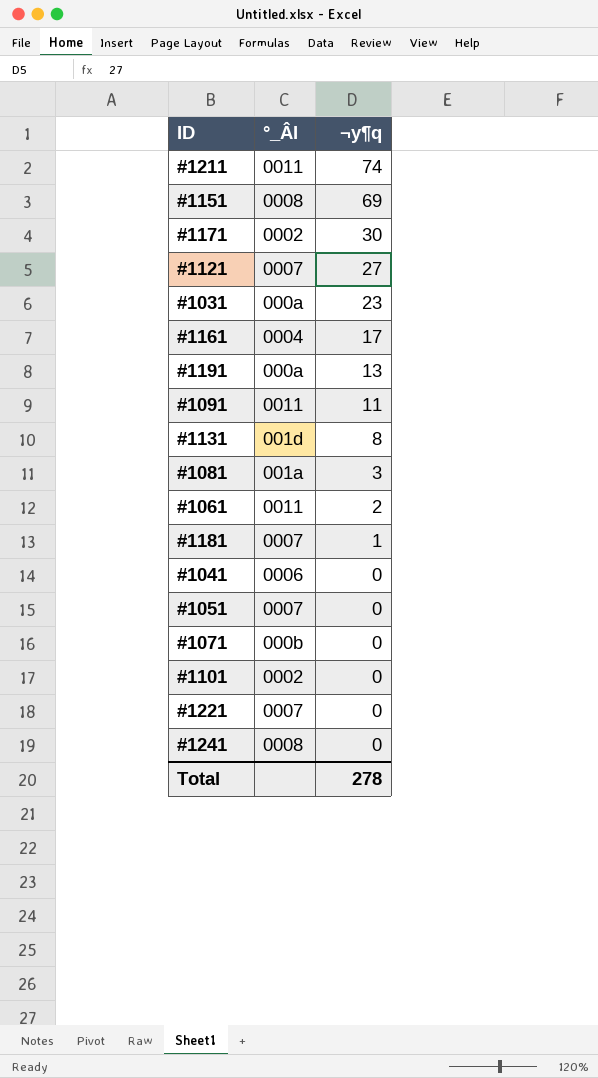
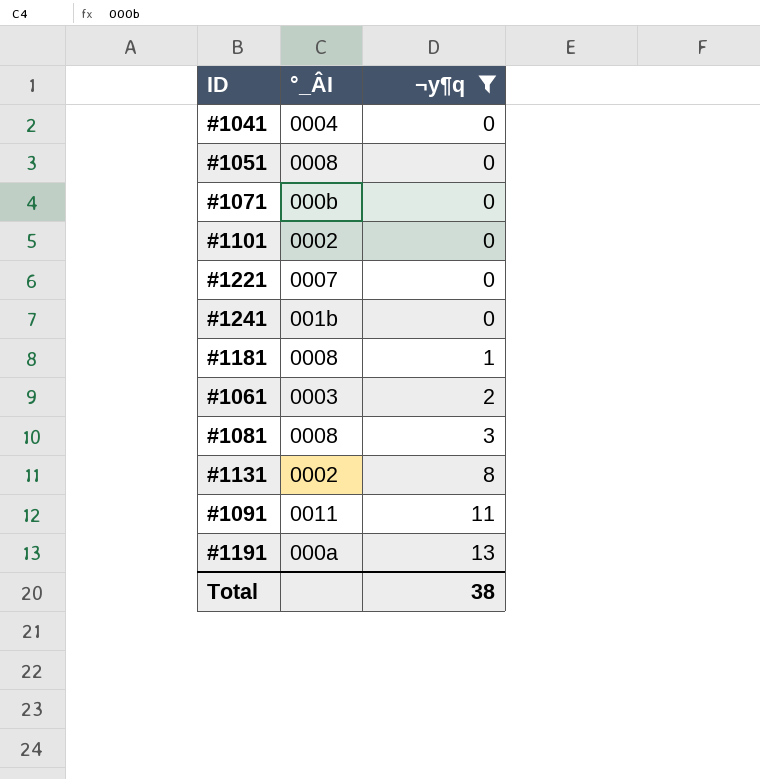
filter: none -> ¬y¶q <= 13
row order: ¬y¶q descending -> ¬y¶q ascending
#1041 | °_ÂI: 0006 -> 0004
#1051 | °_ÂI: 0007 -> 0008
#1241 | °_ÂI: 0008 -> 001b
#1181 | °_ÂI: 0007 -> 0008
#1061 | °_ÂI: 0011 -> 0003
#1081 | °_ÂI: 001a -> 0008
#1131 | °_ÂI: 001d -> 0002
Total | ¬y¶q: 278 -> 38

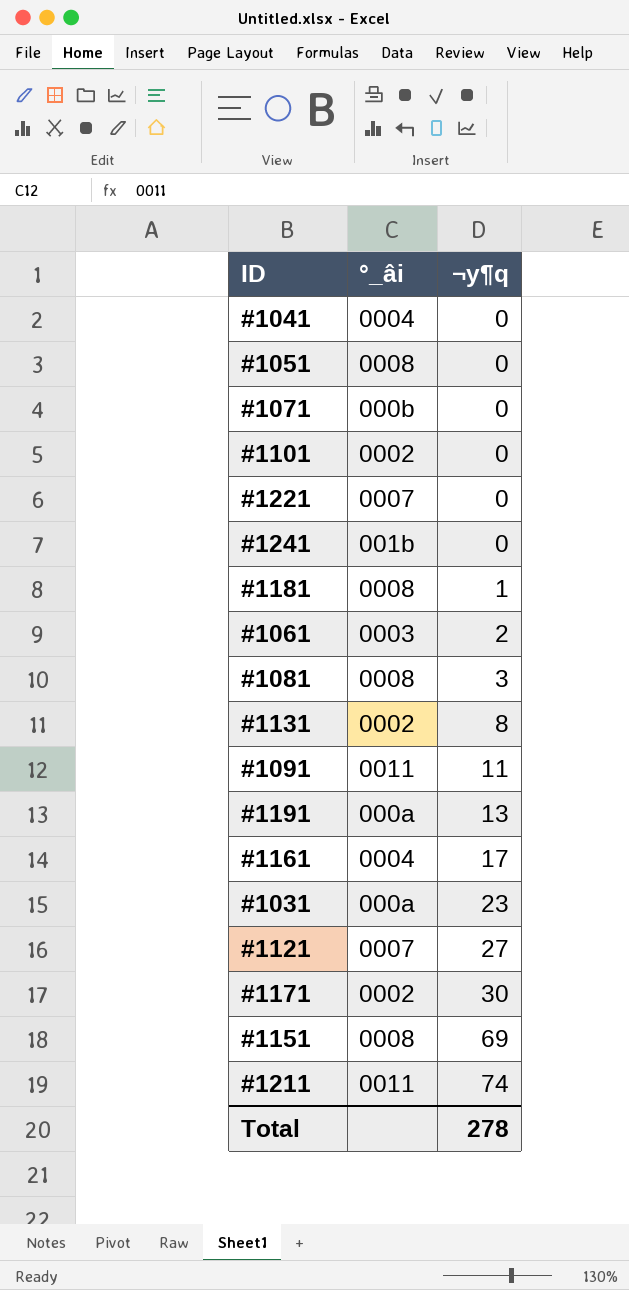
filter: ¬y¶q <= 13 -> none
column name: °_ÂI -> °_âi
Total | ¬y¶q: 38 -> 278

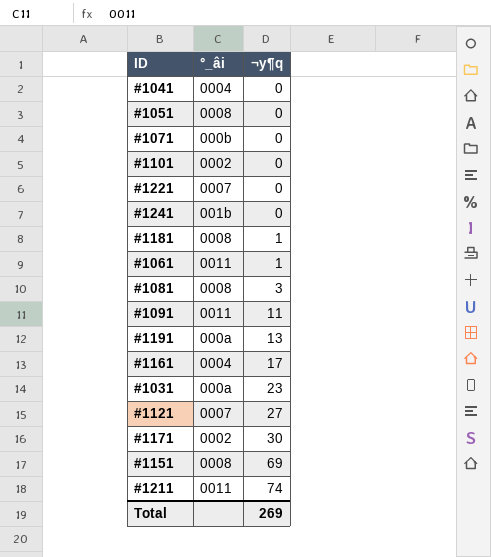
row #1131: 0002 | 8 -> none
#1061 | °_âi: 0003 -> 0011
#1061 | ¬y¶q: 2 -> 1
Total | ¬y¶q: 278 -> 269

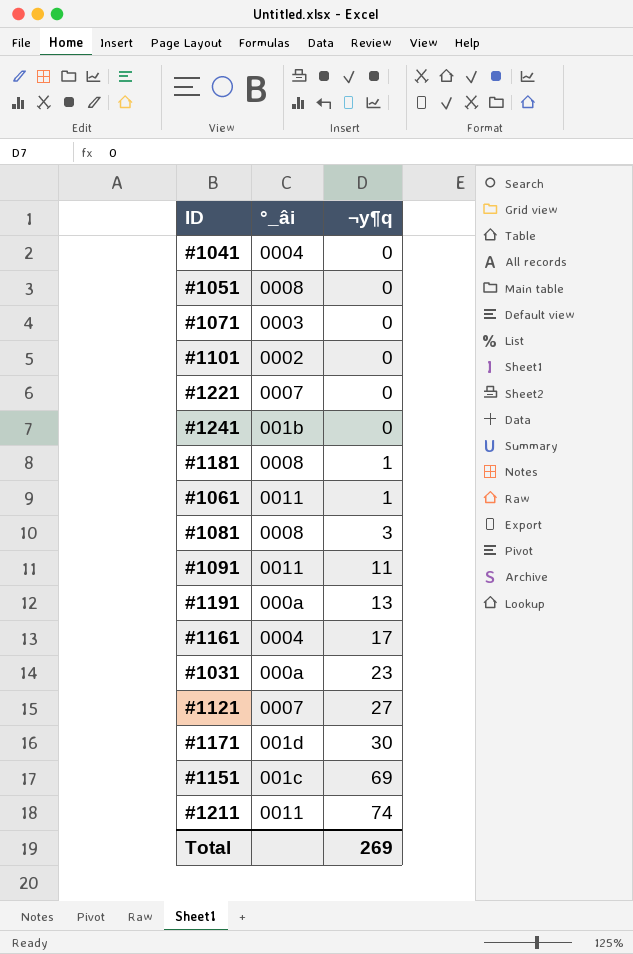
#1071 | °_âi: 000b -> 0003
#1171 | °_âi: 0002 -> 001d
#1151 | °_âi: 0008 -> 001c

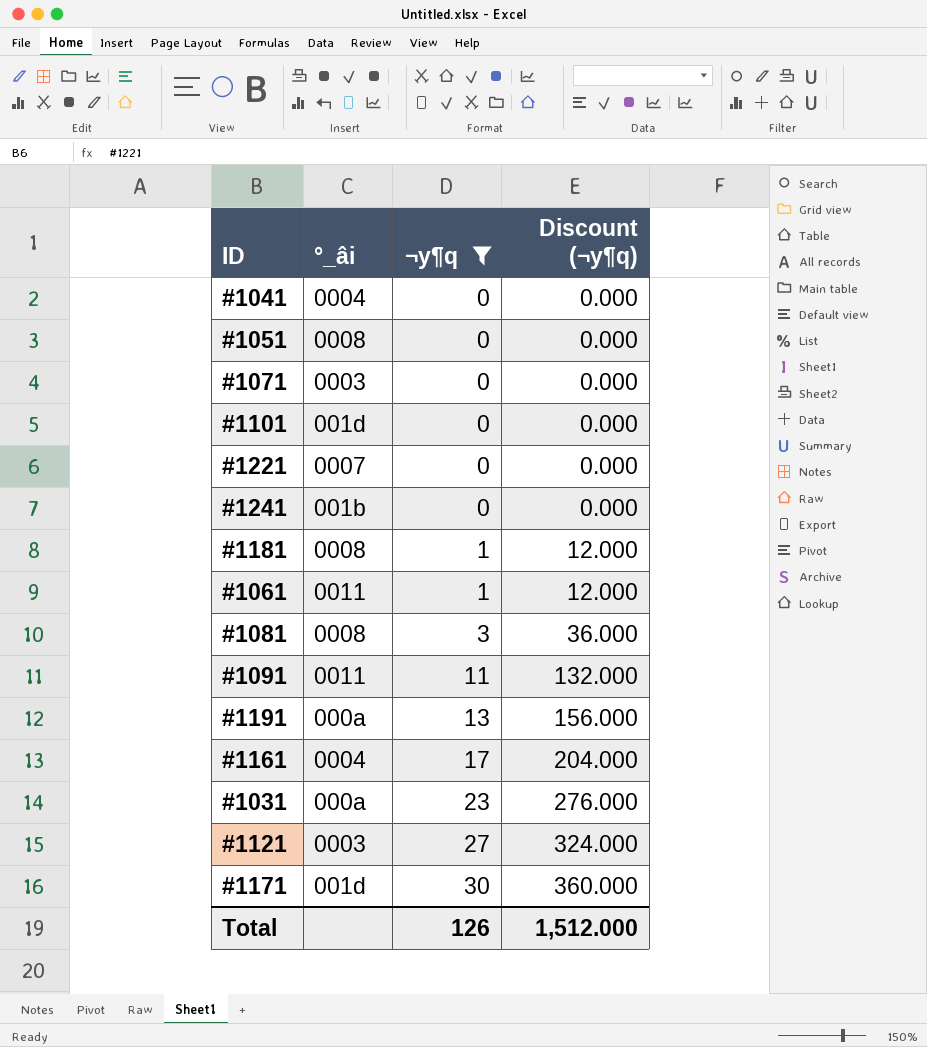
filter: none -> ¬y¶q <= 30
column Discount (¬y¶q) | formula: none -> [¬y¶q] * 12
#1101 | °_âi: 0002 -> 001d
#1121 | °_âi: 0007 -> 0003
Total | ¬y¶q: 269 -> 126

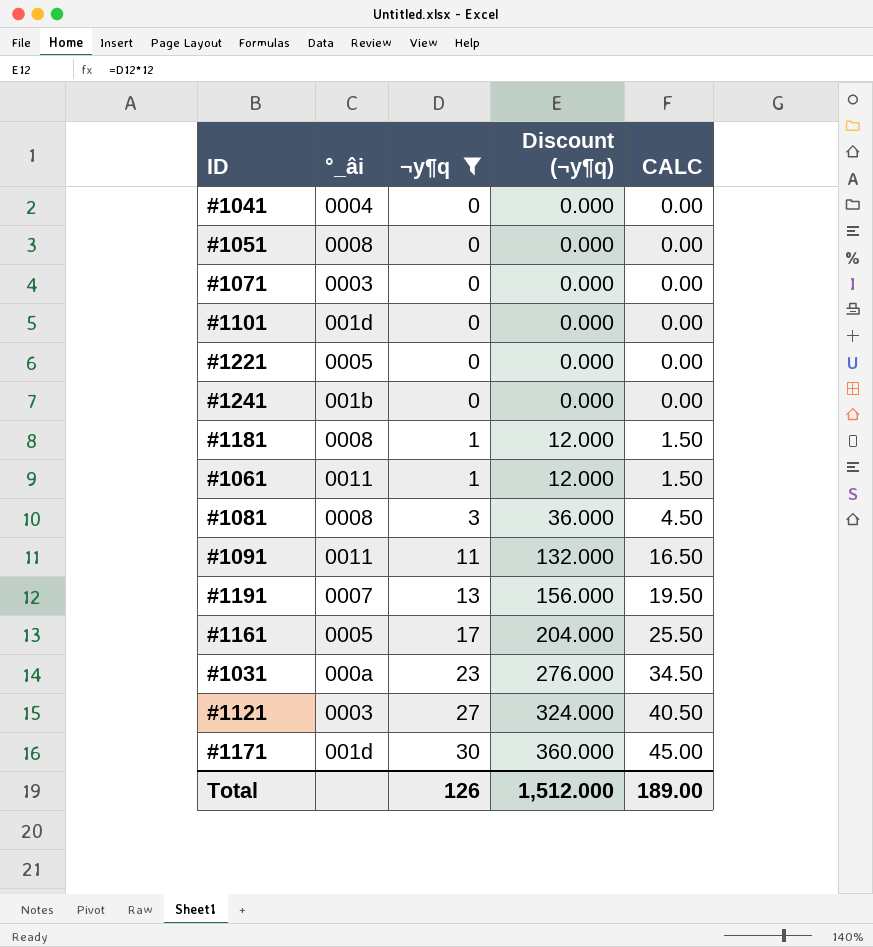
column CALC | formula: none -> [¬y¶q] * 1.5
#1221 | °_âi: 0007 -> 0005
#1191 | °_âi: 000a -> 0007
#1161 | °_âi: 0004 -> 0005

